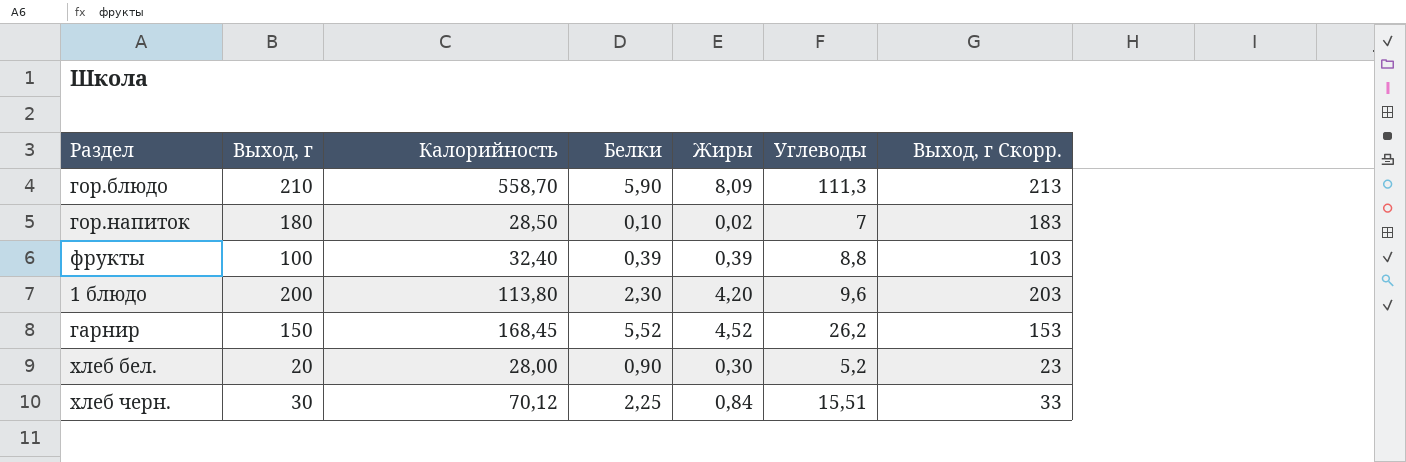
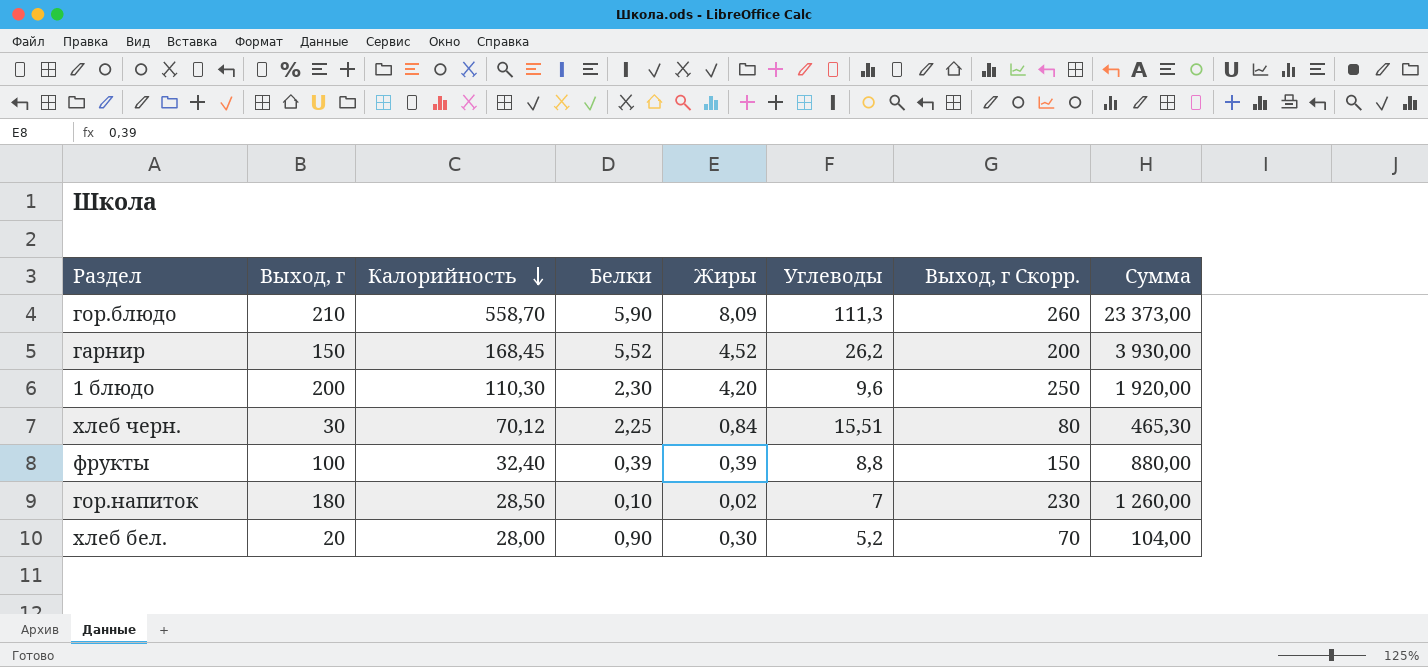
row order: none -> Калорийность descending
column Выход, г Скорр. | formula: [Выход, г] + 3 -> [Выход, г] + 50
column Сумма | formula: none -> [Выход, г] * [Углеводы]
1 блюдо | Калорийность: 113,80 -> 110,30

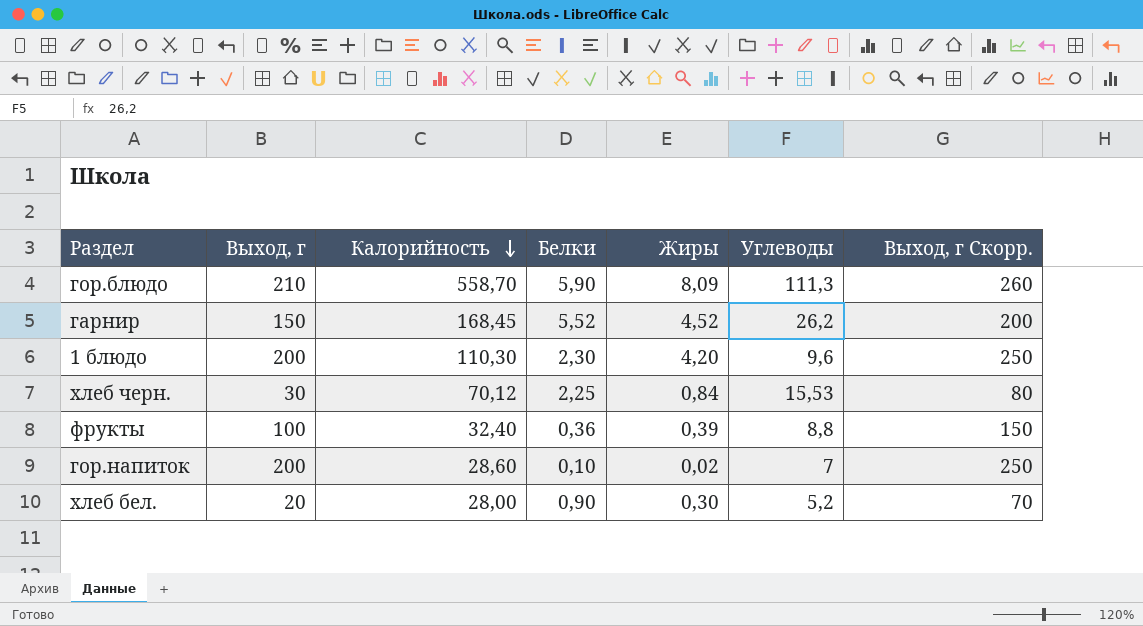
column Сумма | formula: [Выход, г] * [Углеводы] -> none
хлеб черн. | Углеводы: 15,51 -> 15,53
фрукты | Белки: 0,39 -> 0,36
гор.напиток | Выход, г: 180 -> 200
гор.напиток | Калорийность: 28,50 -> 28,60
гор.напиток | Выход, г Скорр.: 230 -> 250

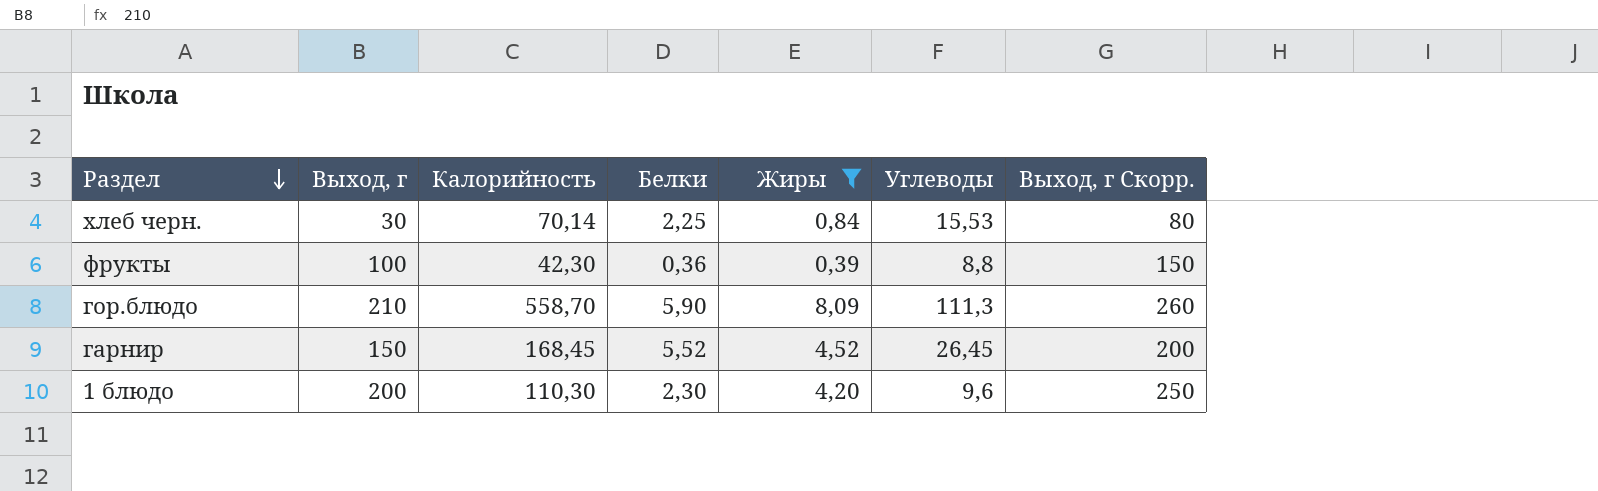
filter: none -> Жиры >= 0,39
row order: Калорийность descending -> Раздел descending
хлеб черн. | Калорийность: 70,12 -> 70,14
фрукты | Калорийность: 32,40 -> 42,30
гарнир | Углеводы: 26,2 -> 26,45

